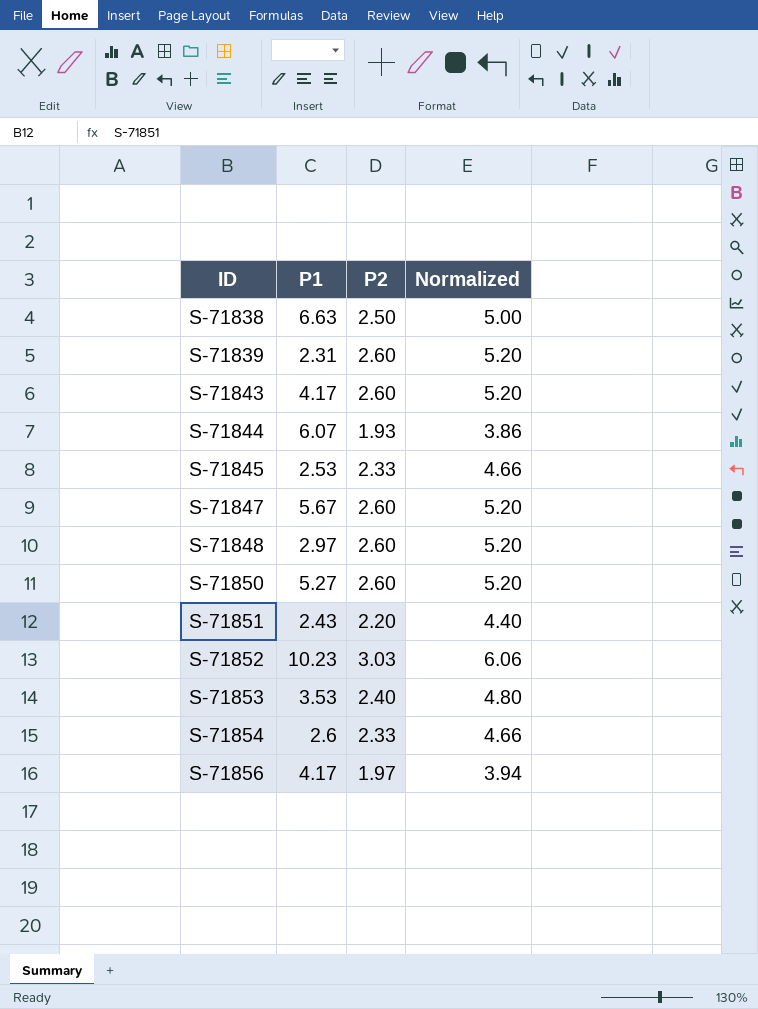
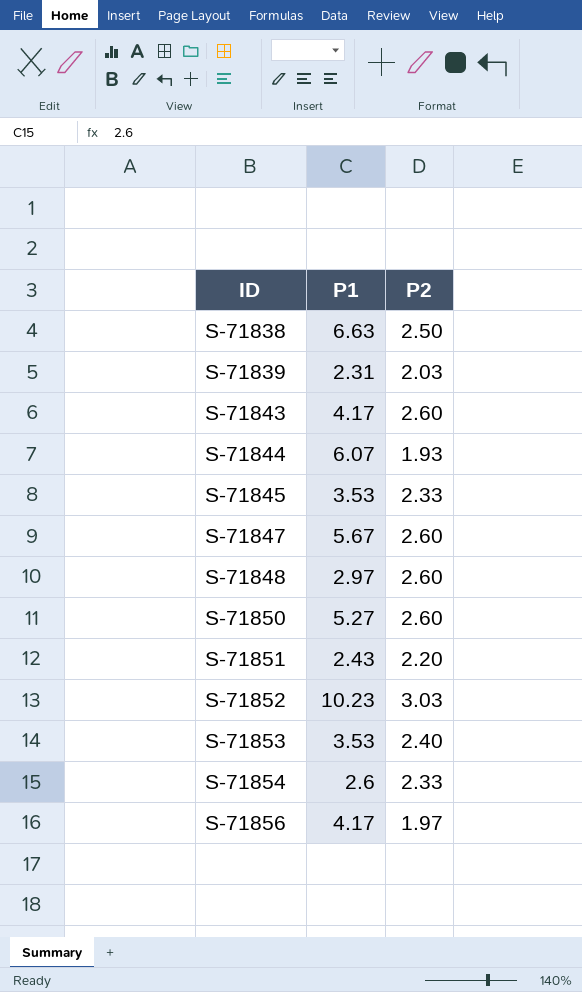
column Normalized | formula: [P2] * 2 -> none
S-71839 | P2: 2.60 -> 2.03
S-71845 | P1: 2.53 -> 3.53

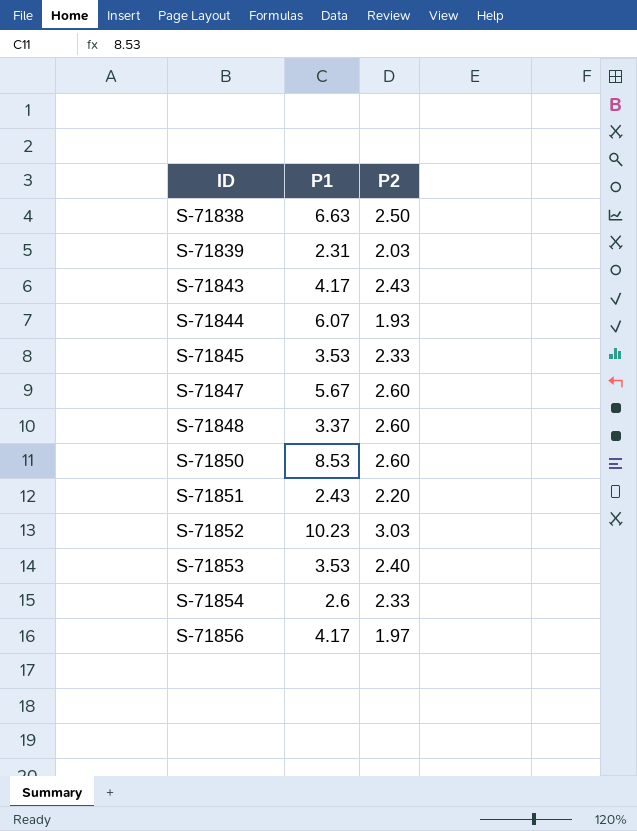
S-71843 | P2: 2.60 -> 2.43
S-71848 | P1: 2.97 -> 3.37
S-71850 | P1: 5.27 -> 8.53

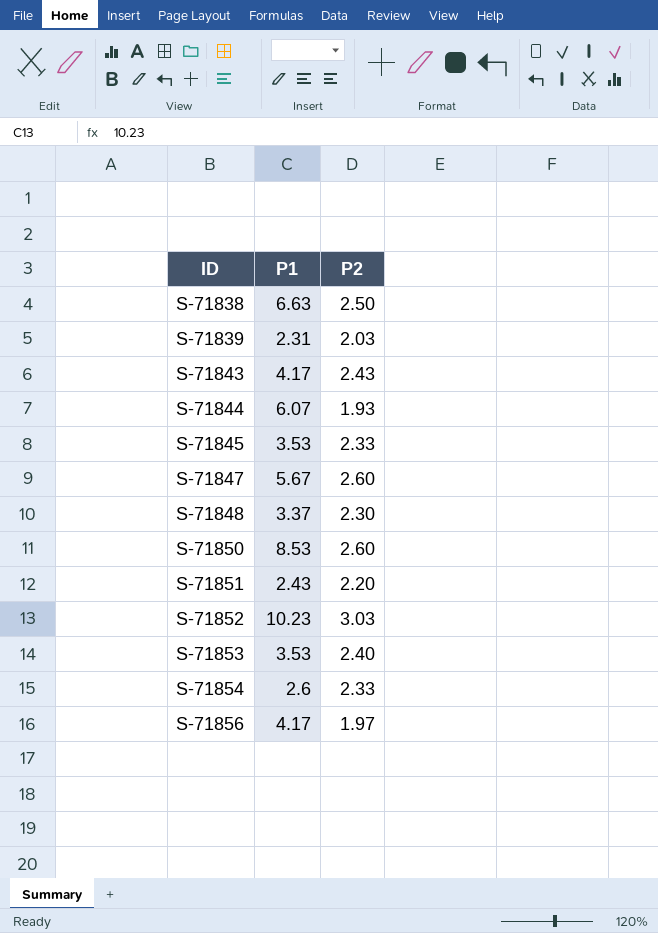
S-71848 | P2: 2.60 -> 2.30

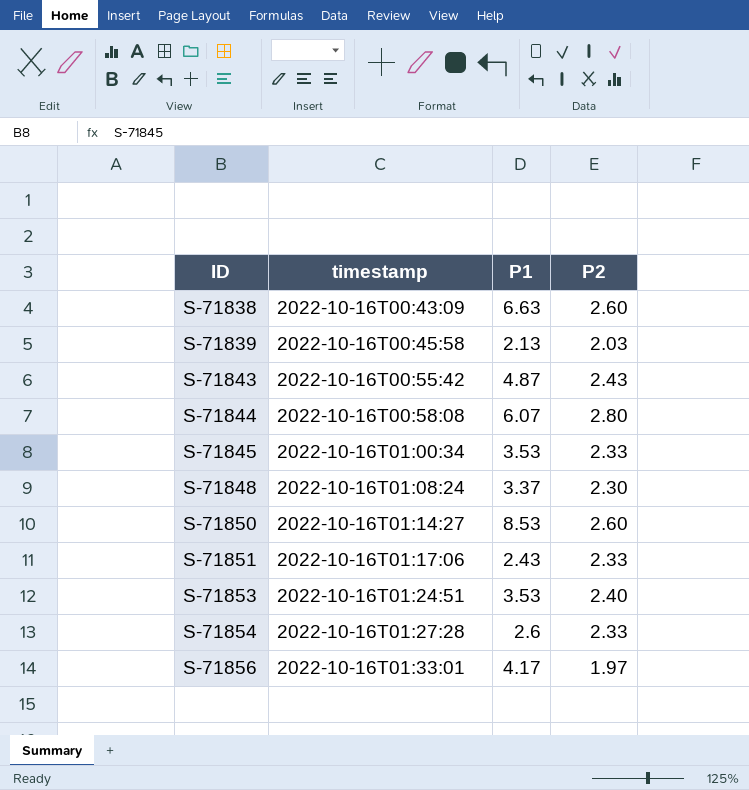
column timestamp | position: none -> 2
row S-71847: 5.67 | 2.60 -> none
row S-71852: 10.23 | 3.03 -> none
S-71838 | P2: 2.50 -> 2.60
S-71839 | P1: 2.31 -> 2.13
S-71843 | P1: 4.17 -> 4.87
S-71844 | P2: 1.93 -> 2.80
S-71851 | P2: 2.20 -> 2.33

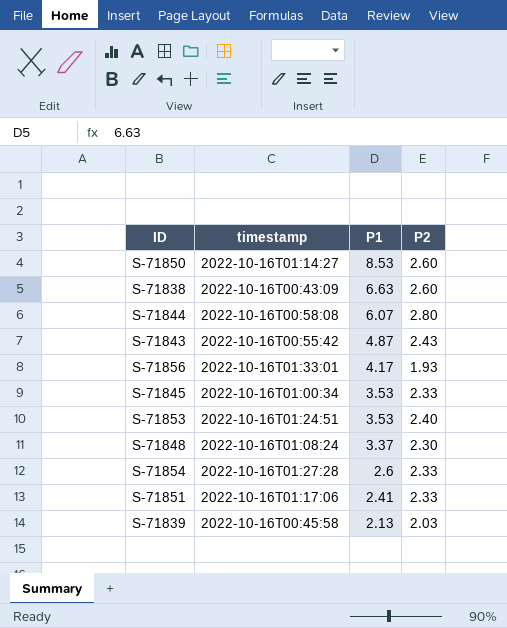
row order: ID ascending -> P1 descending
S-71856 | P2: 1.97 -> 1.93
S-71851 | P1: 2.43 -> 2.41

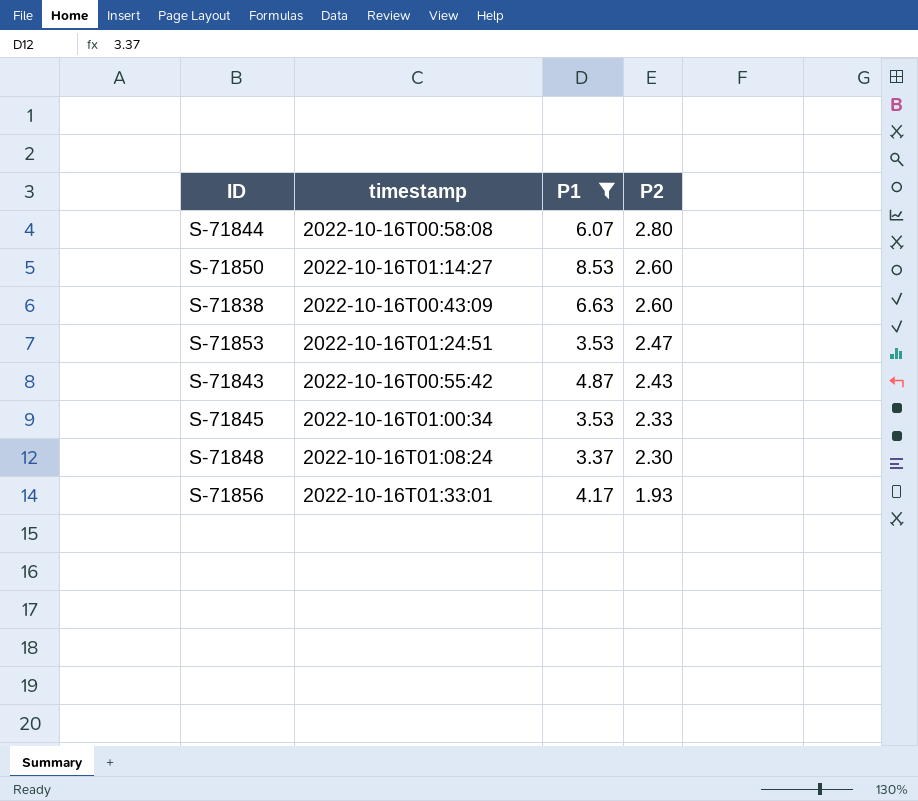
filter: none -> P1 >= 3.37
row order: P1 descending -> P2 descending
S-71853 | P2: 2.40 -> 2.47

